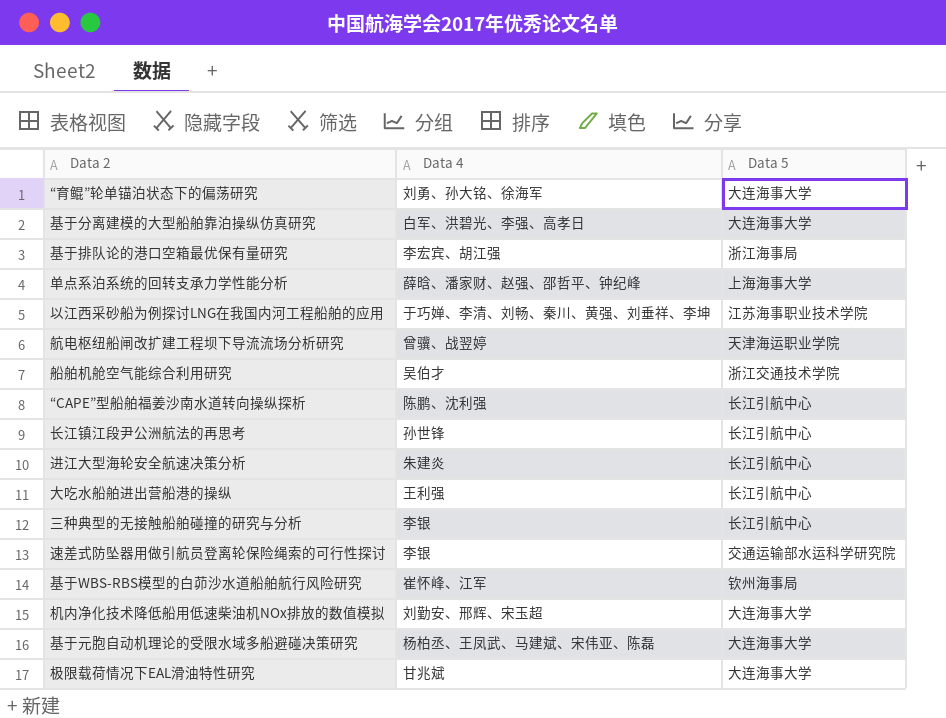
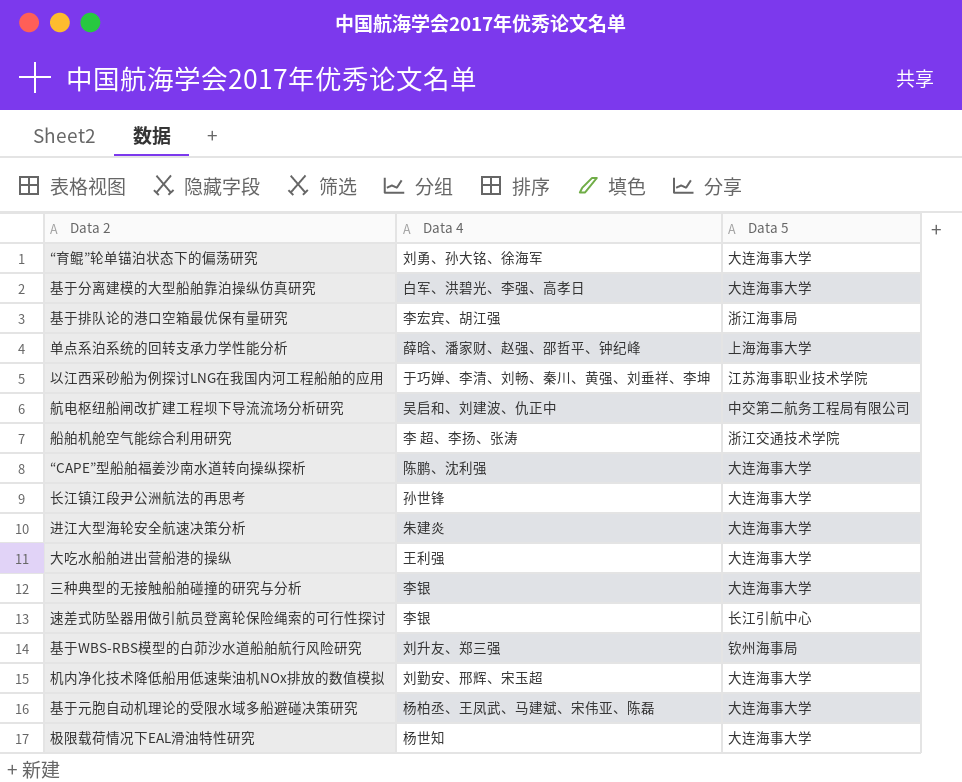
航电枢纽船闸改扩建工程坝下导流流场分析研究 | Data 4: 曾骥、战翌婷 -> 吴启和、刘建波、仇正中
航电枢纽船闸改扩建工程坝下导流流场分析研究 | Data 5: 天津海运职业学院 -> 中交第二航务工程局有限公司
船舶机舱空气能综合利用研究 | Data 4: 吴伯才 -> 李 超、李扬、张涛
“CAPE”型船舶福姜沙南水道转向操纵探析 | Data 5: 长江引航中心 -> 大连海事大学
长江镇江段尹公洲航法的再思考 | Data 5: 长江引航中心 -> 大连海事大学
进江大型海轮安全航速决策分析 | Data 5: 长江引航中心 -> 大连海事大学
大吃水船舶进出营船港的操纵 | Data 5: 长江引航中心 -> 大连海事大学
三种典型的无接触船舶碰撞的研究与分析 | Data 5: 长江引航中心 -> 大连海事大学
速差式防坠器用做引航员登离轮保险绳索的可行性探讨 | Data 5: 交通运输部水运科学研究院 -> 长江引航中心
基于WBS-RBS模型的白茆沙水道船舶航行风险研究 | Data 4: 崔怀峰、江军 -> 刘升友、郑三强
极限载荷情况下EAL滑油特性研究 | Data 4: 甘兆斌 -> 杨世知

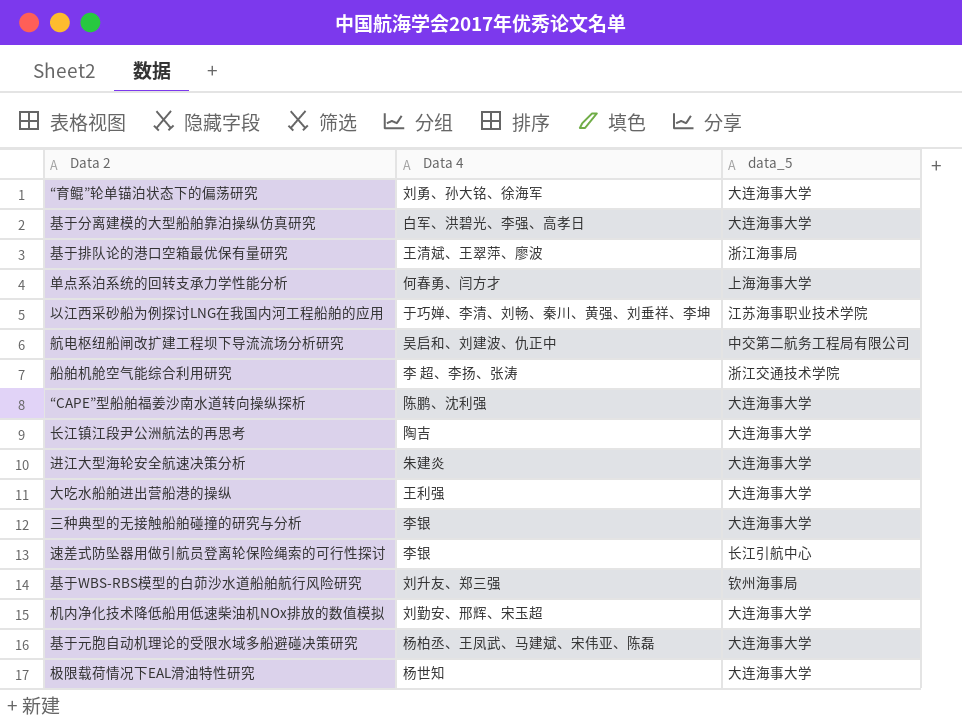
column name: Data 5 -> data_5
基于排队论的港口空箱最优保有量研究 | Data 4: 李宏宾、胡江强 -> 王清斌、王翠萍、廖波
单点系泊系统的回转支承力学性能分析 | Data 4: 薛晗、潘家财、赵强、邵哲平、钟纪峰 -> 何春勇、闫方才
长江镇江段尹公洲航法的再思考 | Data 4: 孙世锋 -> 陶吉

